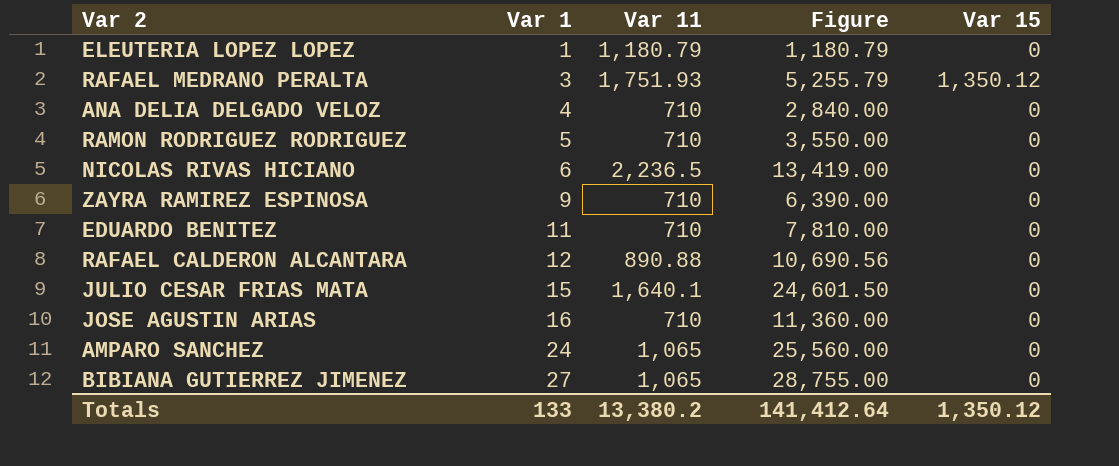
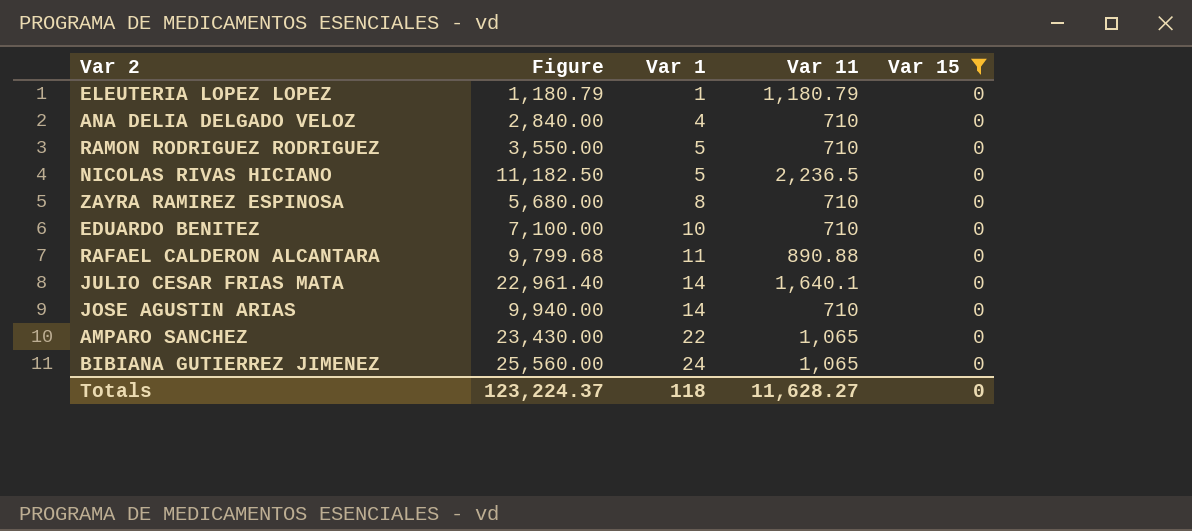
filter: none -> Var 15 = 0
column Figure | position: 4 -> 2
NICOLAS RIVAS HICIANO | Figure: 13,419.00 -> 11,182.50
NICOLAS RIVAS HICIANO | Var 1: 6 -> 5
ZAYRA RAMIREZ ESPINOSA | Figure: 6,390.00 -> 5,680.00
ZAYRA RAMIREZ ESPINOSA | Var 1: 9 -> 8
EDUARDO BENITEZ | Figure: 7,810.00 -> 7,100.00
EDUARDO BENITEZ | Var 1: 11 -> 10
RAFAEL CALDERON ALCANTARA | Figure: 10,690.56 -> 9,799.68
RAFAEL CALDERON ALCANTARA | Var 1: 12 -> 11
JULIO CESAR FRIAS MATA | Figure: 24,601.50 -> 22,961.40
JULIO CESAR FRIAS MATA | Var 1: 15 -> 14
JOSE AGUSTIN ARIAS | Figure: 11,360.00 -> 9,940.00
JOSE AGUSTIN ARIAS | Var 1: 16 -> 14
AMPARO SANCHEZ | Figure: 25,560.00 -> 23,430.00
AMPARO SANCHEZ | Var 1: 24 -> 22
BIBIANA GUTIERREZ JIMENEZ | Figure: 28,755.00 -> 25,560.00
BIBIANA GUTIERREZ JIMENEZ | Var 1: 27 -> 24
Totals | Figure: 141,412.64 -> 123,224.37
Totals | Var 1: 133 -> 118
Totals | Var 11: 13,380.2 -> 11,628.27
Totals | Var 15: 1,350.12 -> 0

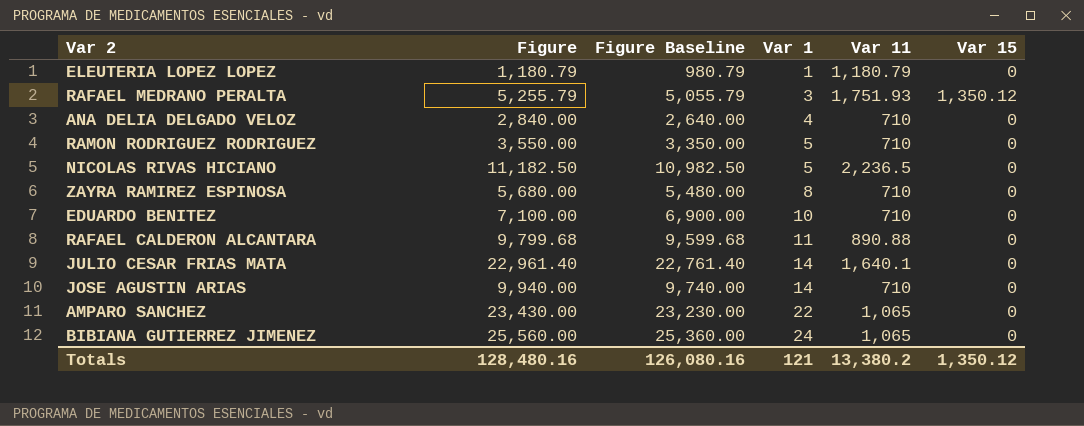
filter: Var 15 = 0 -> none
column Figure Baseline | formula: none -> [Figure] - 200
Totals | Figure: 123,224.37 -> 128,480.16
Totals | Var 1: 118 -> 121
Totals | Var 11: 11,628.27 -> 13,380.2
Totals | Var 15: 0 -> 1,350.12

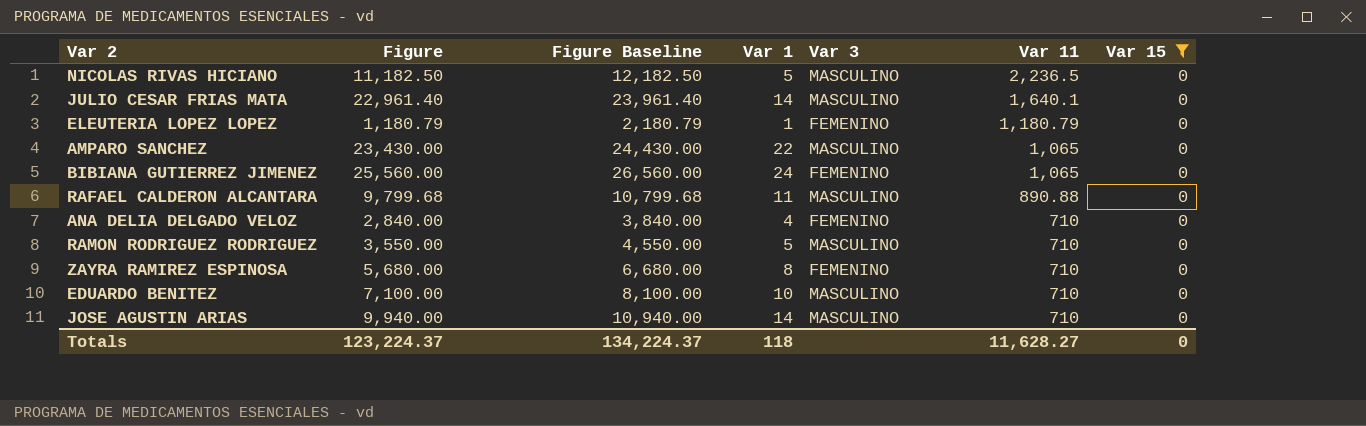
filter: none -> Var 15 = 0
row order: Var 1 ascending -> Var 11 descending
column Figure Baseline | formula: [Figure] - 200 -> [Figure] + 1000
column Var 3 | position: none -> 5
Totals | Figure: 128,480.16 -> 123,224.37
Totals | Figure Baseline: 126,080.16 -> 134,224.37
Totals | Var 1: 121 -> 118
Totals | Var 11: 13,380.2 -> 11,628.27
Totals | Var 15: 1,350.12 -> 0

